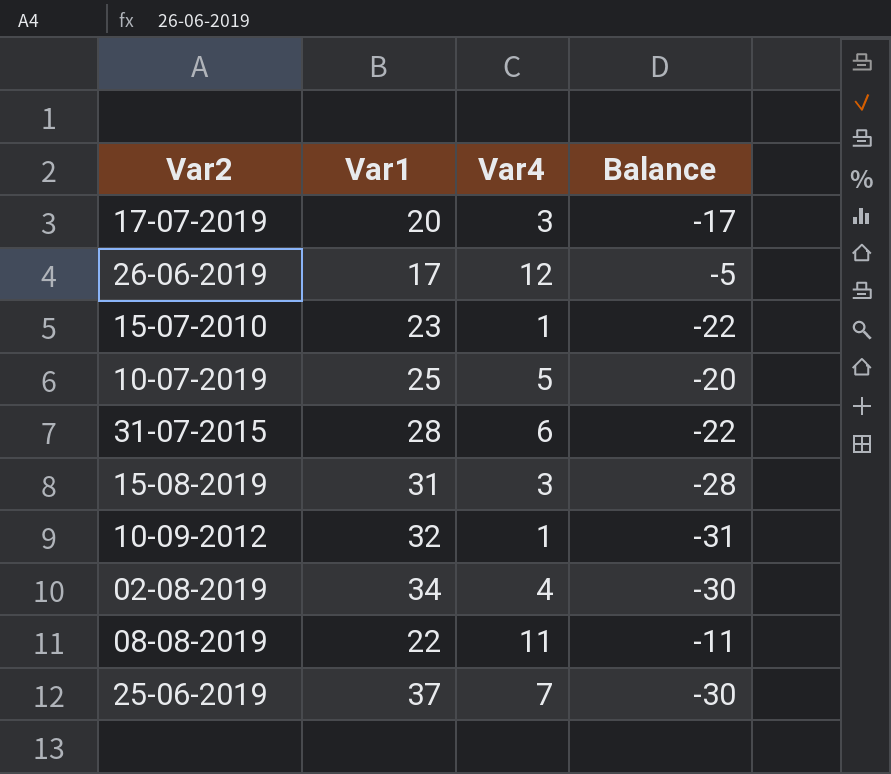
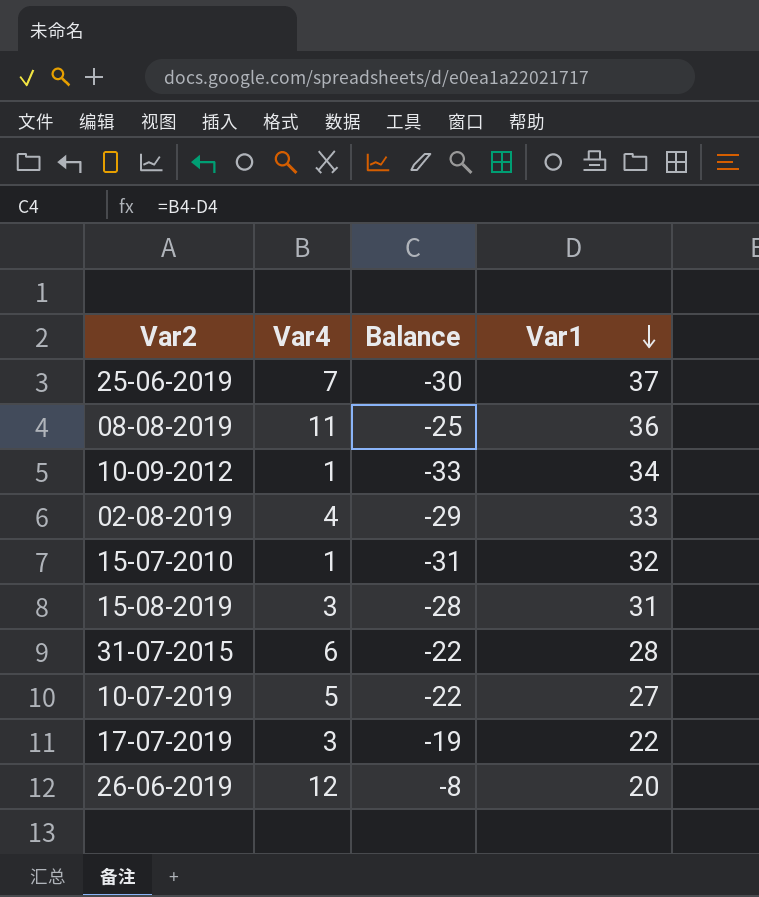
row order: none -> Var1 descending
column Var1 | position: 2 -> 4
08-08-2019 | Balance: -11 -> -25
08-08-2019 | Var1: 22 -> 36
10-09-2012 | Balance: -31 -> -33
10-09-2012 | Var1: 32 -> 34
02-08-2019 | Balance: -30 -> -29
02-08-2019 | Var1: 34 -> 33
15-07-2010 | Balance: -22 -> -31
15-07-2010 | Var1: 23 -> 32
10-07-2019 | Balance: -20 -> -22
10-07-2019 | Var1: 25 -> 27
17-07-2019 | Balance: -17 -> -19
17-07-2019 | Var1: 20 -> 22
26-06-2019 | Balance: -5 -> -8
26-06-2019 | Var1: 17 -> 20

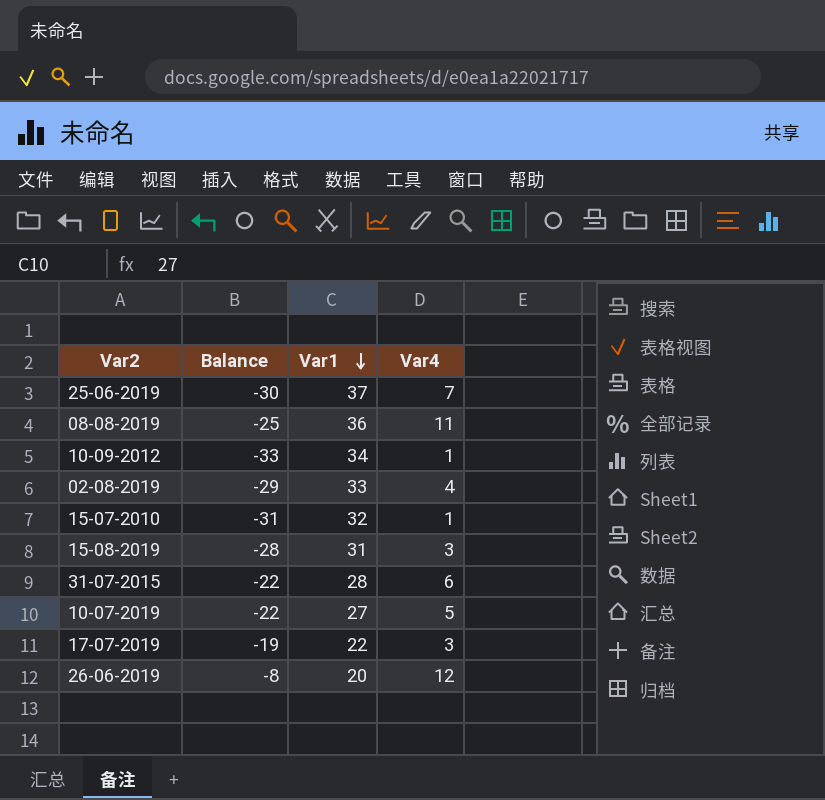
column Var4 | position: 2 -> 4

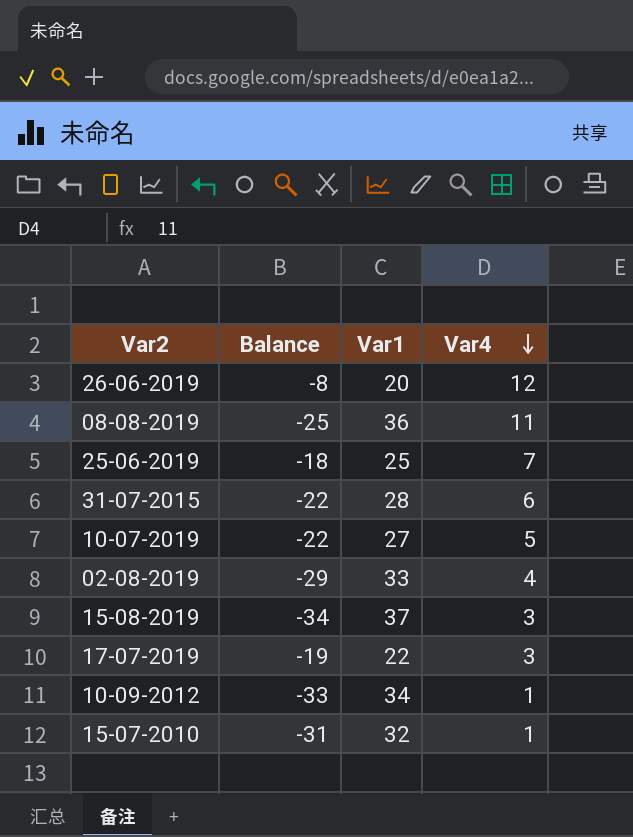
row order: Var1 descending -> Var4 descending
25-06-2019 | Balance: -30 -> -18
25-06-2019 | Var1: 37 -> 25
15-08-2019 | Balance: -28 -> -34
15-08-2019 | Var1: 31 -> 37

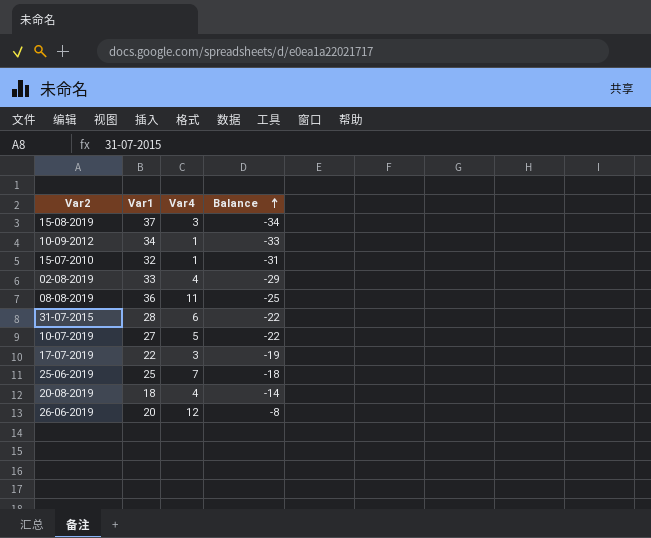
row order: Var4 descending -> Balance ascending
column Balance | position: 2 -> 4
row 20-08-2019: none -> 18 | 4 | -14

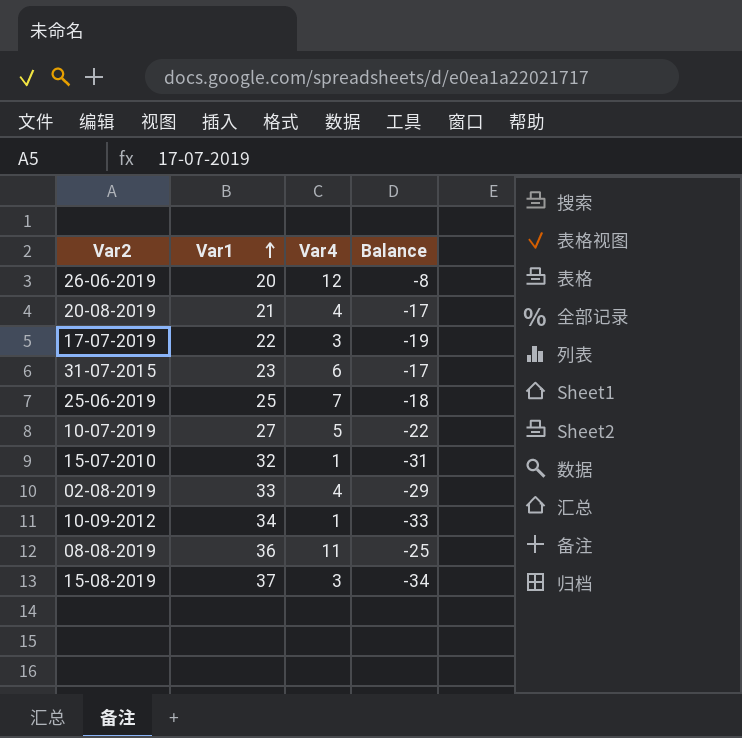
row order: Balance ascending -> Var1 ascending
20-08-2019 | Var1: 18 -> 21
20-08-2019 | Balance: -14 -> -17
31-07-2015 | Var1: 28 -> 23
31-07-2015 | Balance: -22 -> -17

